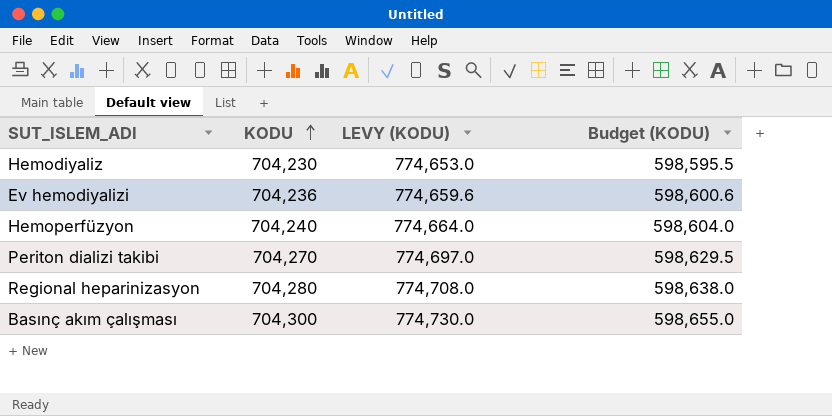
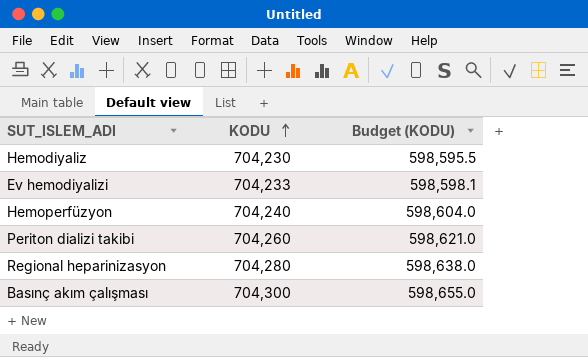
column LEVY (KODU) | formula: [KODU] * 1.1 -> none
Ev hemodiyalizi | KODU: 704,236 -> 704,233
Ev hemodiyalizi | Budget (KODU): 598,600.6 -> 598,598.1
Periton dializi takibi | KODU: 704,270 -> 704,260
Periton dializi takibi | Budget (KODU): 598,629.5 -> 598,621.0

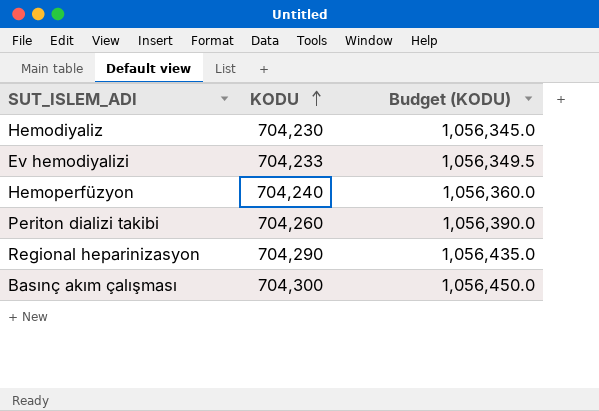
column Budget (KODU) | formula: [KODU] * 0.85 -> [KODU] * 1.5
Regional heparinizasyon | KODU: 704,280 -> 704,290

